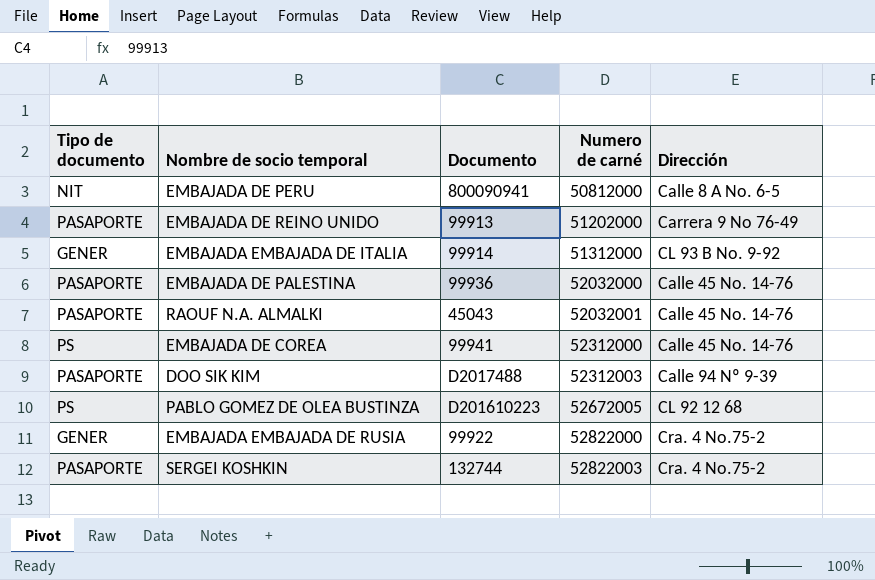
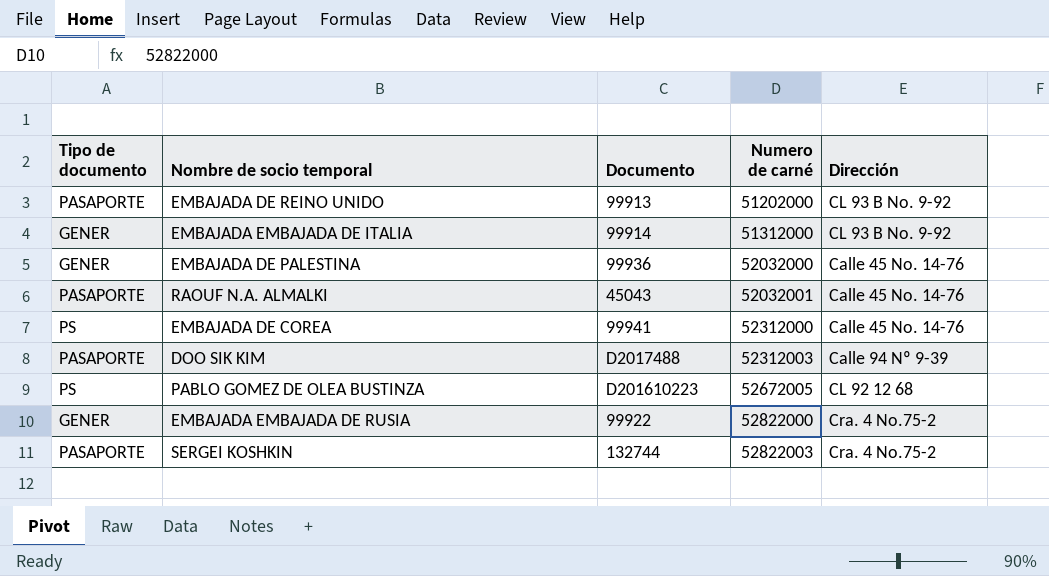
row EMBAJADA DE PERU: NIT | 800090941 | 50812000 | Calle 8 A No. 6-5 -> none
EMBAJADA DE REINO UNIDO | Dirección: Carrera 9 No 76-49 -> CL 93 B No. 9-92
EMBAJADA DE PALESTINA | Tipo de documento: PASAPORTE -> GENER

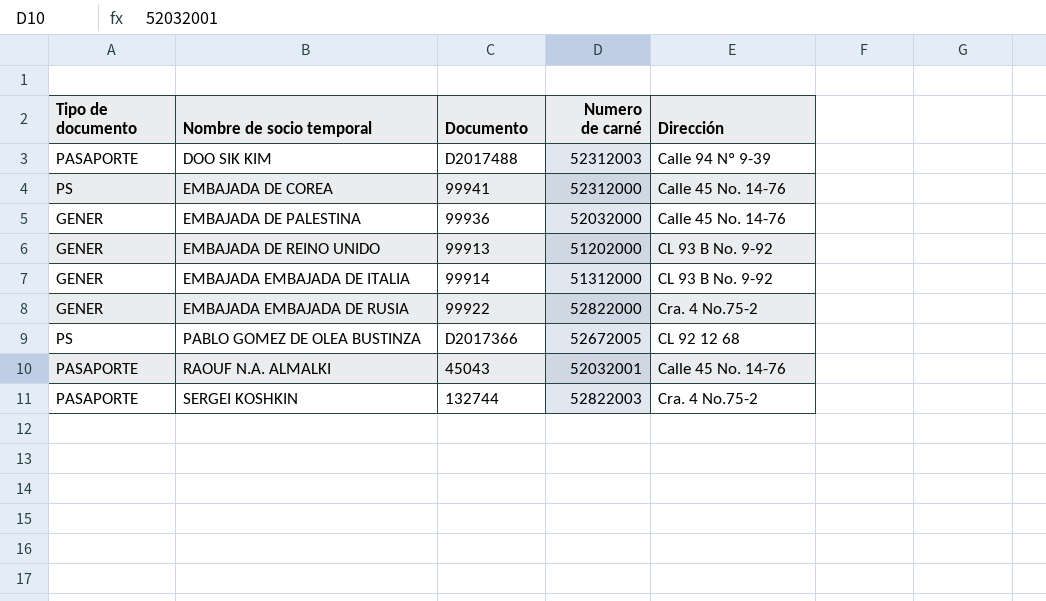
row order: Numero de carné ascending -> Nombre de socio temporal ascending
EMBAJADA DE REINO UNIDO | Tipo de documento: PASAPORTE -> GENER
PABLO GOMEZ DE OLEA BUSTINZA | Documento: D201610223 -> D2017366

